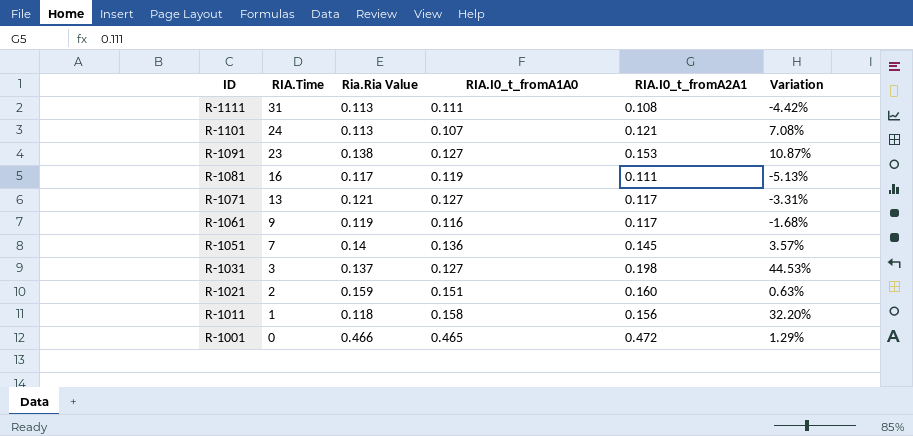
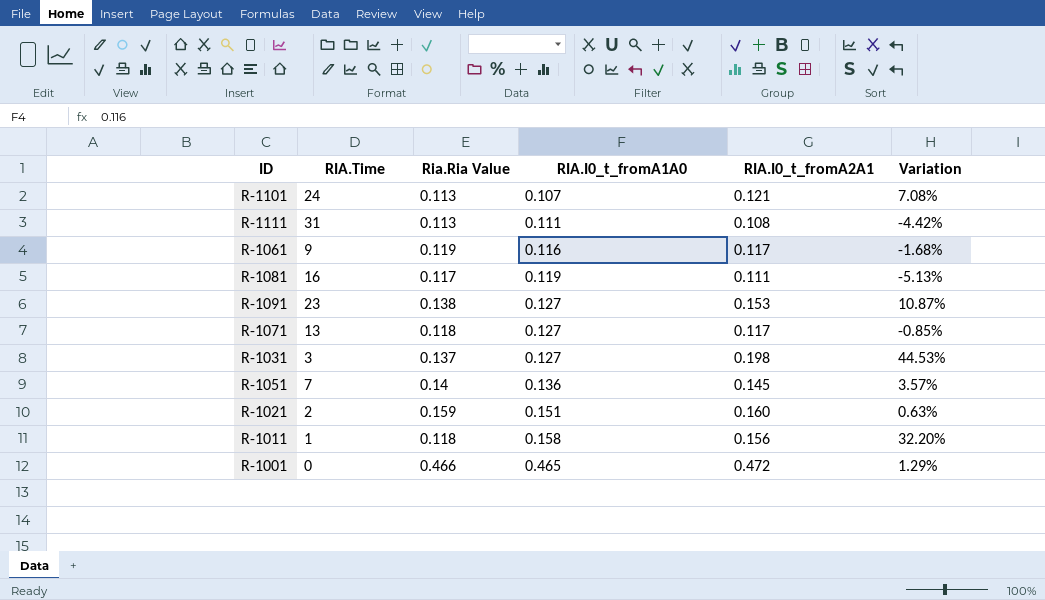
row order: ID descending -> RIA.I0_t_fromA1A0 ascending
R-1071 | Ria.Ria Value: 0.121 -> 0.118
R-1071 | Variation: -3.31% -> -0.85%

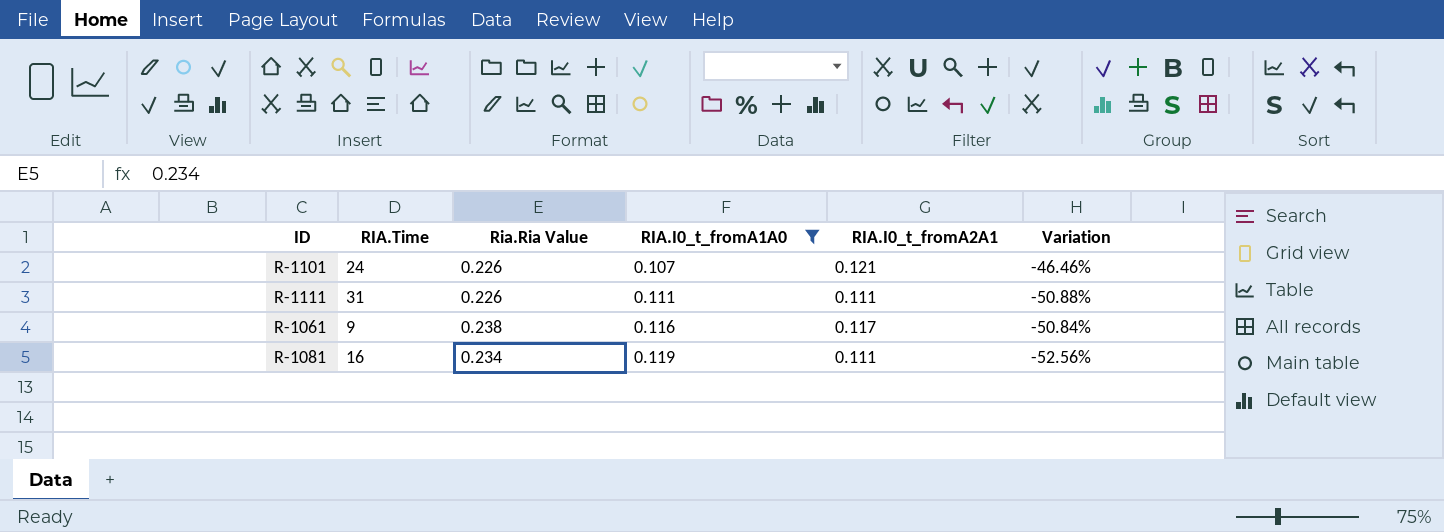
filter: none -> RIA.I0_t_fromA1A0 <= 0.119
R-1101 | Ria.Ria Value: 0.113 -> 0.226
R-1101 | Variation: 7.08% -> -46.46%
R-1111 | Ria.Ria Value: 0.113 -> 0.226
R-1111 | RIA.I0_t_fromA2A1: 0.108 -> 0.111
R-1111 | Variation: -4.42% -> -50.88%
R-1061 | Ria.Ria Value: 0.119 -> 0.238
R-1061 | Variation: -1.68% -> -50.84%
R-1081 | Ria.Ria Value: 0.117 -> 0.234
R-1081 | Variation: -5.13% -> -52.56%

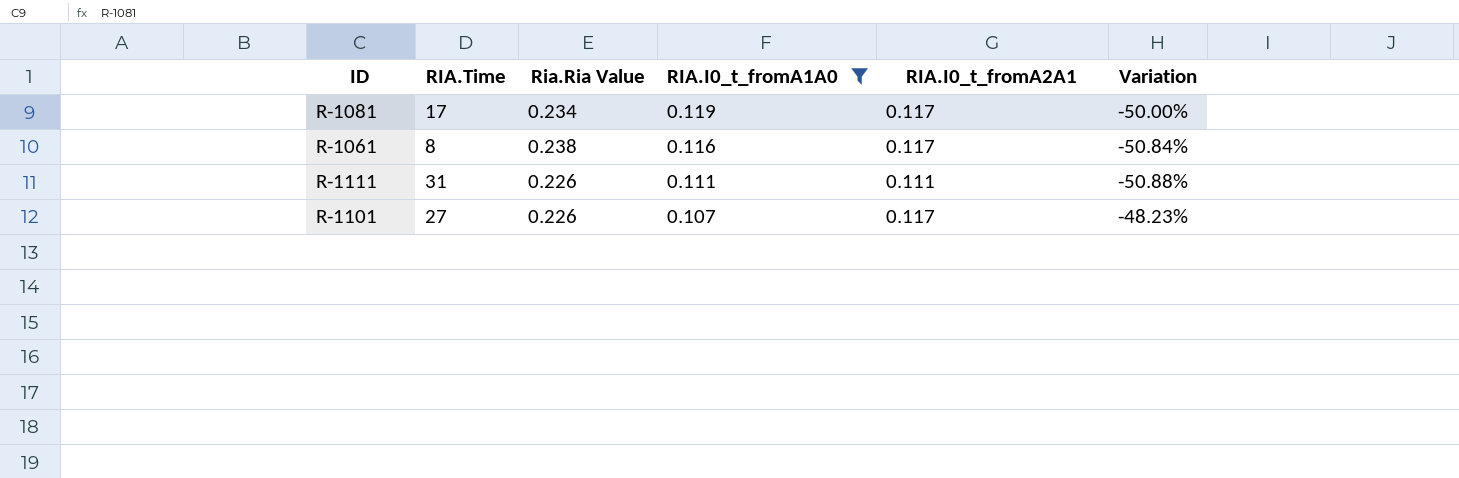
row order: RIA.I0_t_fromA1A0 ascending -> RIA.I0_t_fromA1A0 descending
R-1081 | RIA.Time: 16 -> 17
R-1081 | RIA.I0_t_fromA2A1: 0.111 -> 0.117
R-1081 | Variation: -52.56% -> -50.00%
R-1061 | RIA.Time: 9 -> 8
R-1101 | RIA.Time: 24 -> 27
R-1101 | RIA.I0_t_fromA2A1: 0.121 -> 0.117
R-1101 | Variation: -46.46% -> -48.23%

